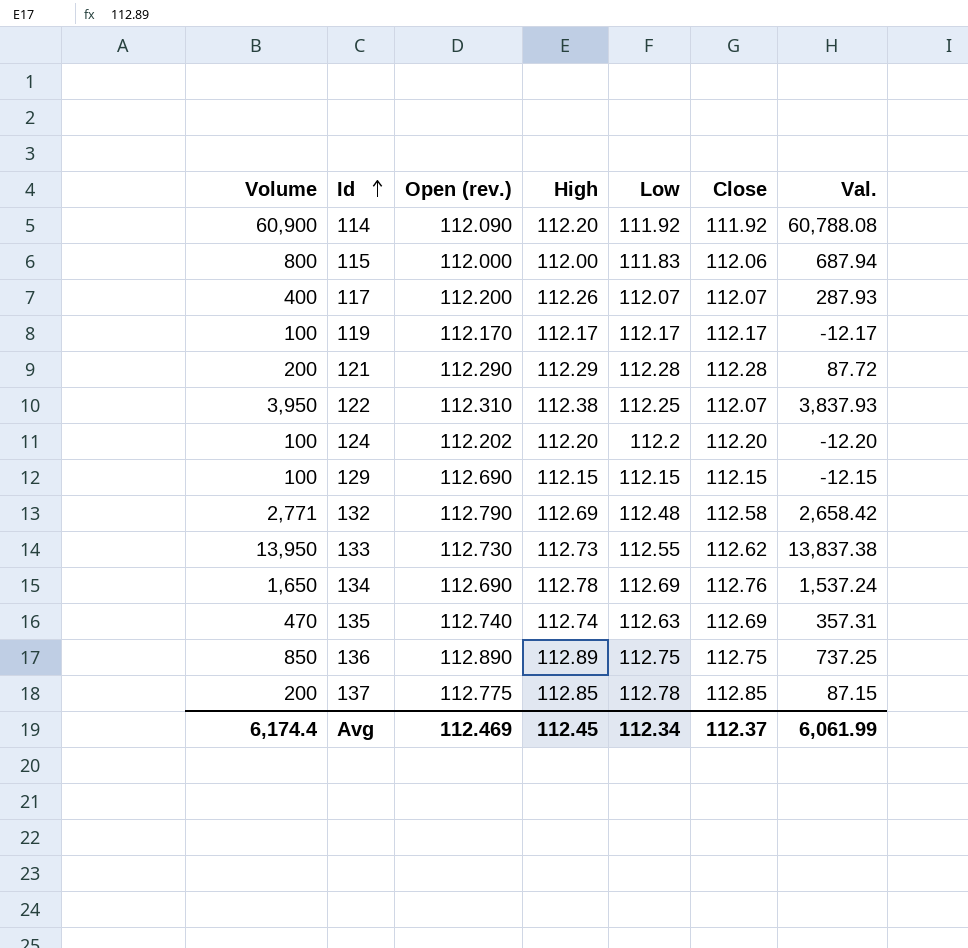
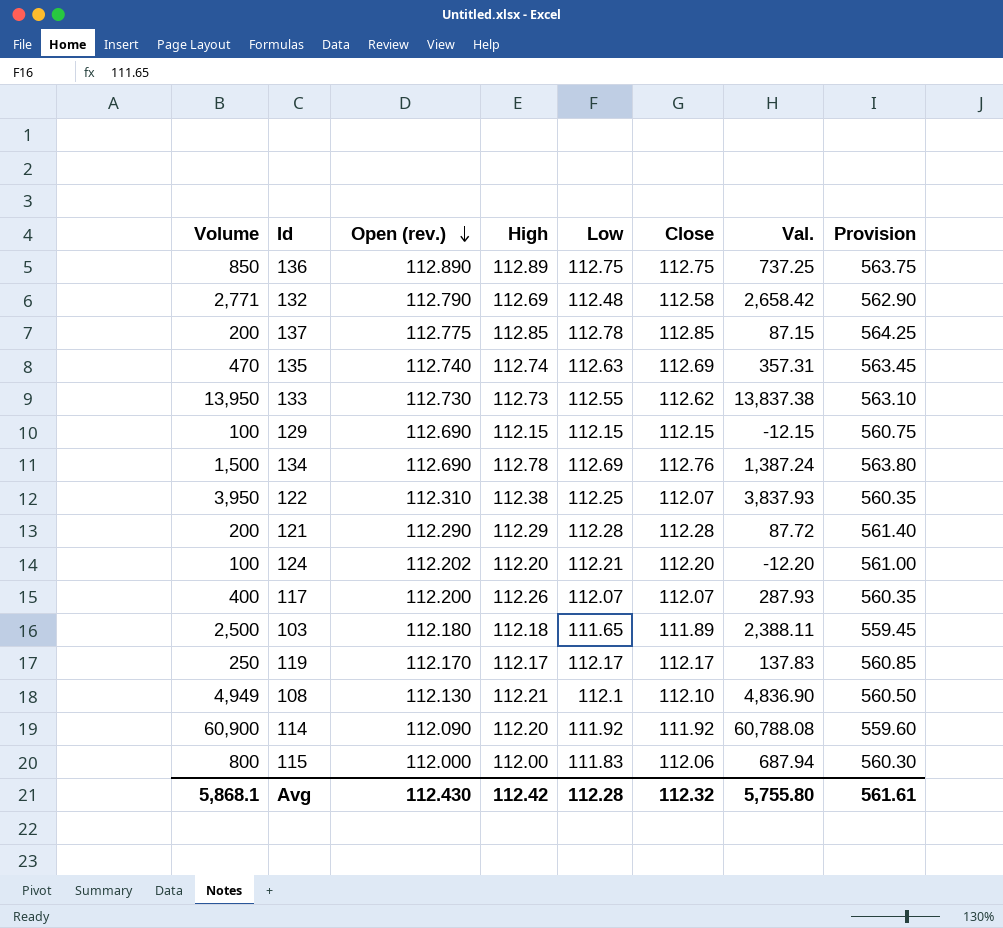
row order: Id ascending -> Open (rev.) descending
column Provision | formula: none -> [Close] * 5
134 | Volume: 1,650 -> 1,500
134 | Val.: 1,537.24 -> 1,387.24
124 | Low: 112.2 -> 112.21
row 103: none -> 2,500 | 112.180 | 112.18 | 111.65 | 111.89 | 2,388.11 | 559.45
119 | Volume: 100 -> 250
119 | Val.: -12.17 -> 137.83
row 108: none -> 4,949 | 112.130 | 112.21 | 112.1 | 112.10 | 4,836.90 | 560.50
Avg | Volume: 6,174.4 -> 5,868.1
Avg | Open (rev.): 112.469 -> 112.430
Avg | High: 112.45 -> 112.42
Avg | Low: 112.34 -> 112.28
Avg | Close: 112.37 -> 112.32
Avg | Val.: 6,061.99 -> 5,755.80

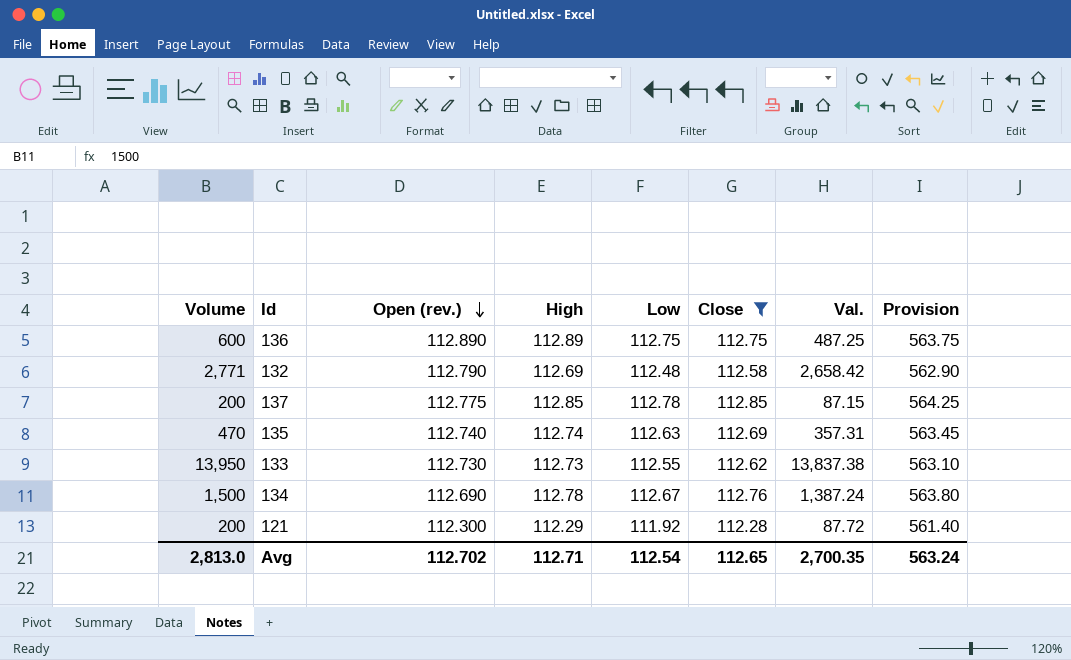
filter: none -> Close >= 112.28
136 | Volume: 850 -> 600
136 | Val.: 737.25 -> 487.25
134 | Low: 112.69 -> 112.67
121 | Open (rev.): 112.290 -> 112.300
121 | Low: 112.28 -> 111.92
Avg | Volume: 5,868.1 -> 2,813.0
Avg | Open (rev.): 112.430 -> 112.702
Avg | High: 112.42 -> 112.71
Avg | Low: 112.28 -> 112.54
Avg | Close: 112.32 -> 112.65
Avg | Val.: 5,755.80 -> 2,700.35
Avg | Provision: 561.61 -> 563.24

